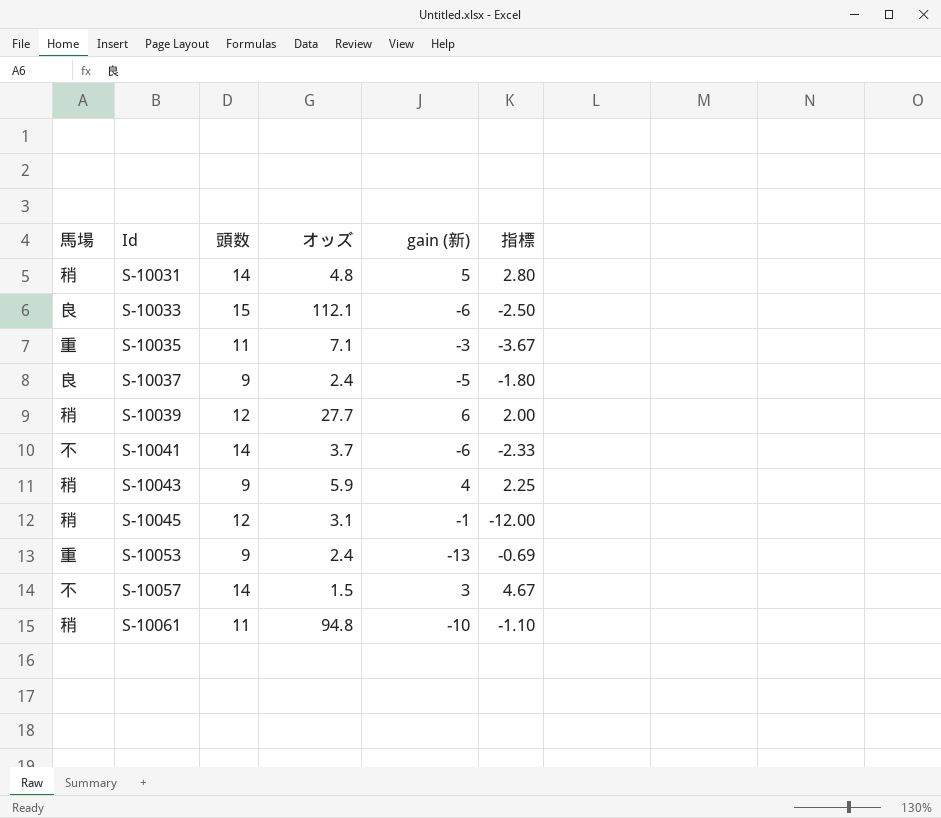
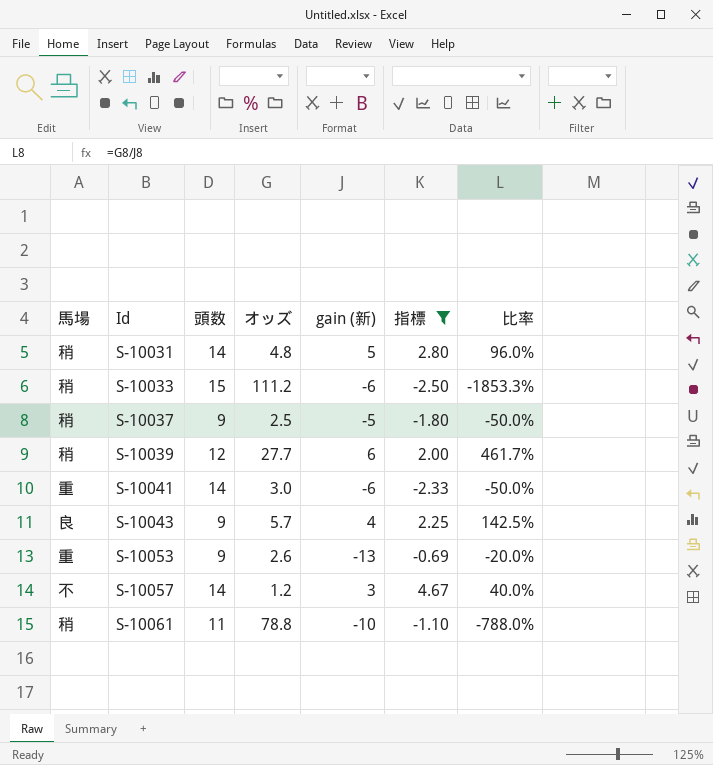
filter: none -> 指標 >= -2.50
column 比率 | formula: none -> [オッズ] / [gain (新)]
S-10033 | 馬場: 良 -> 稍
S-10033 | オッズ: 112.1 -> 111.2
S-10037 | 馬場: 良 -> 稍
S-10037 | オッズ: 2.4 -> 2.5
S-10041 | 馬場: 不 -> 重
S-10041 | オッズ: 3.7 -> 3.0
S-10043 | 馬場: 稍 -> 良
S-10043 | オッズ: 5.9 -> 5.7
S-10053 | オッズ: 2.4 -> 2.6
S-10057 | オッズ: 1.5 -> 1.2
S-10061 | オッズ: 94.8 -> 78.8

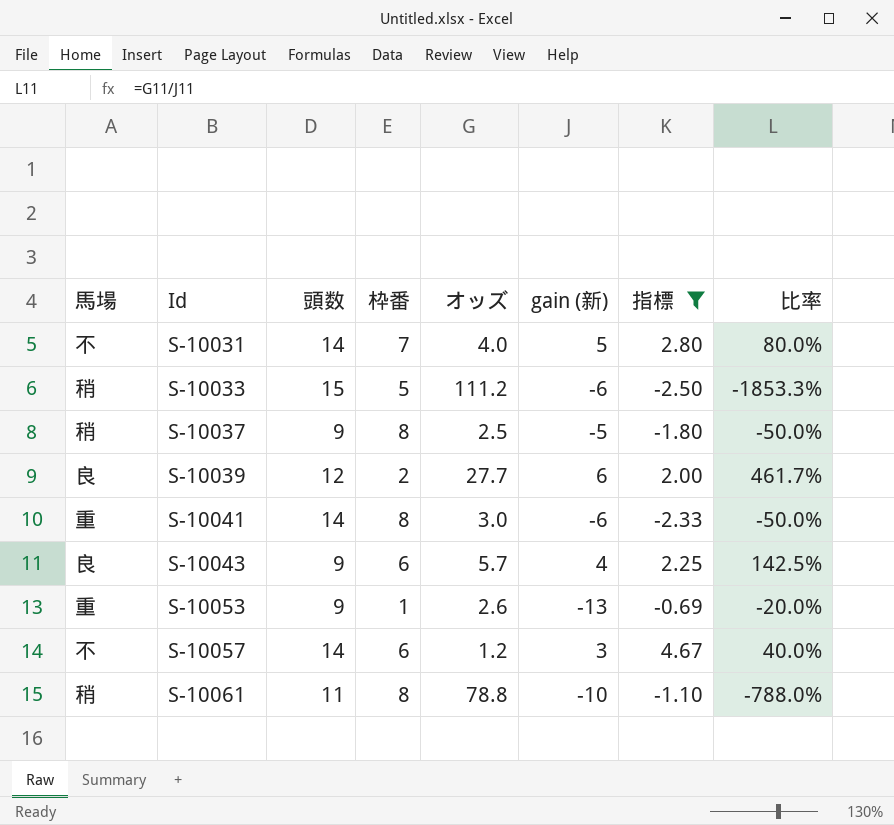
column 枠番 | position: none -> 4
S-10031 | 馬場: 稍 -> 不
S-10031 | オッズ: 4.8 -> 4.0
S-10031 | 比率: 96.0% -> 80.0%
S-10039 | 馬場: 稍 -> 良

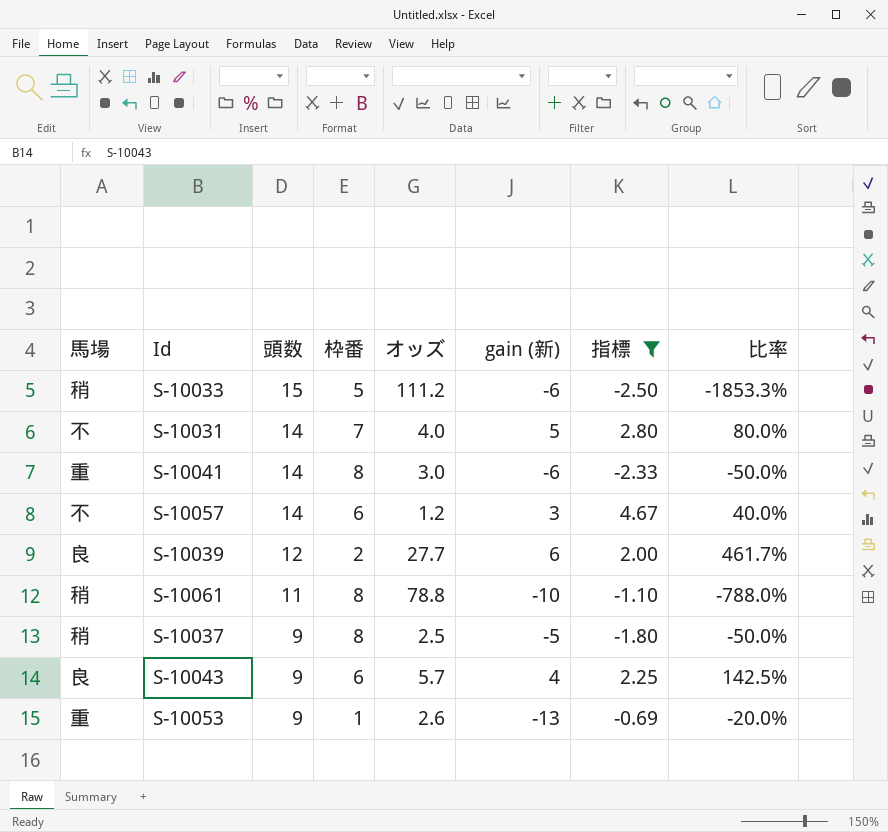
row order: Id ascending -> 頭数 descending

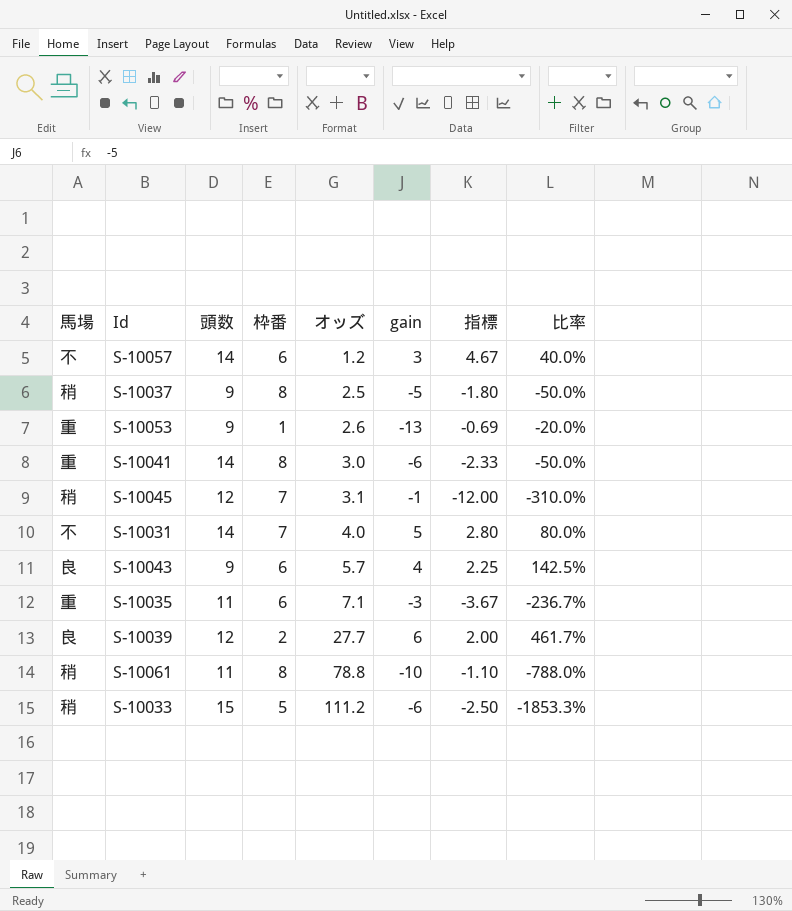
filter: 指標 >= -2.50 -> none
row order: 頭数 descending -> オッズ ascending
column name: gain (新) -> gain

